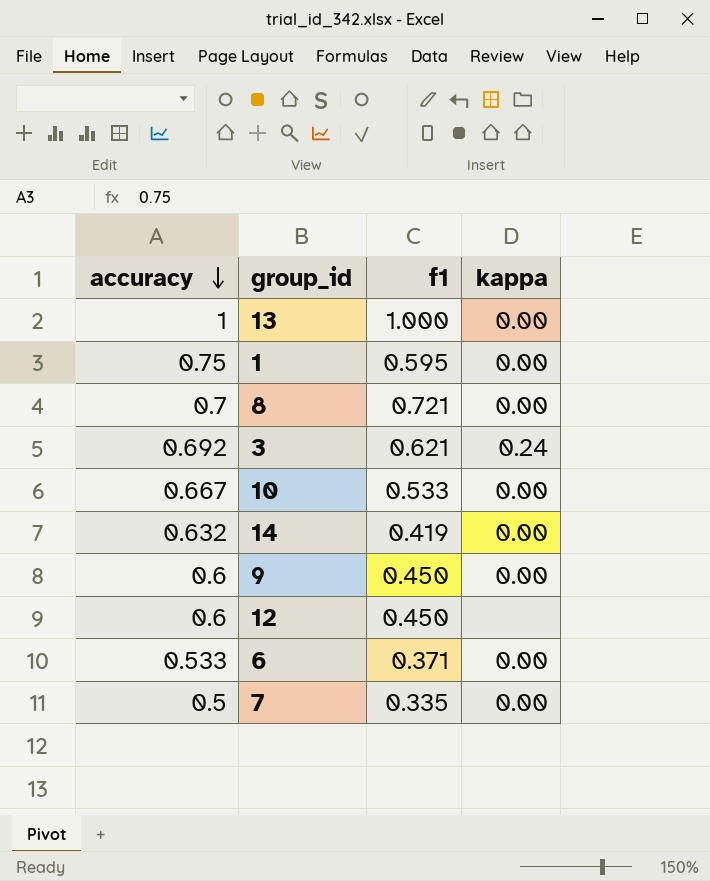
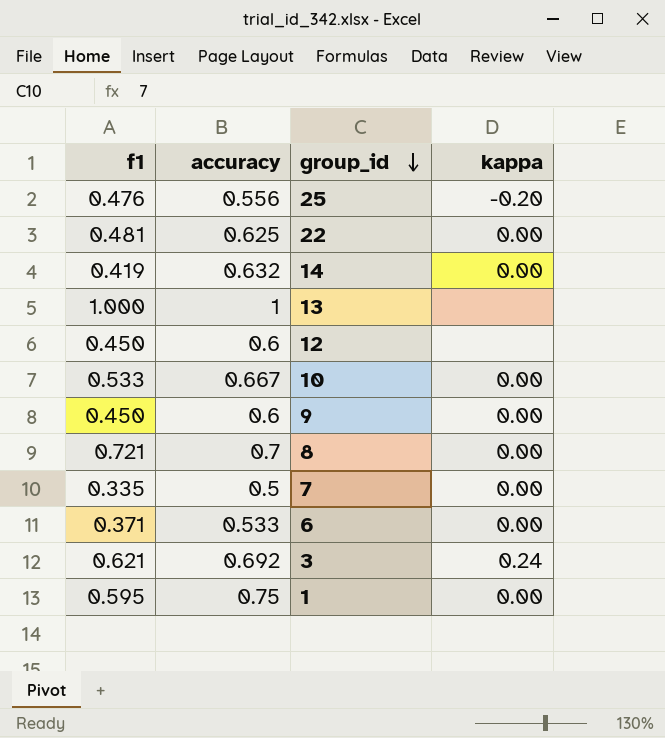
row order: accuracy descending -> group_id descending
column f1 | position: 3 -> 1
row 25: none -> 0.476 | 0.556 | -0.20
row 22: none -> 0.481 | 0.625 | 0.00
13 | kappa: 0.00 -> none

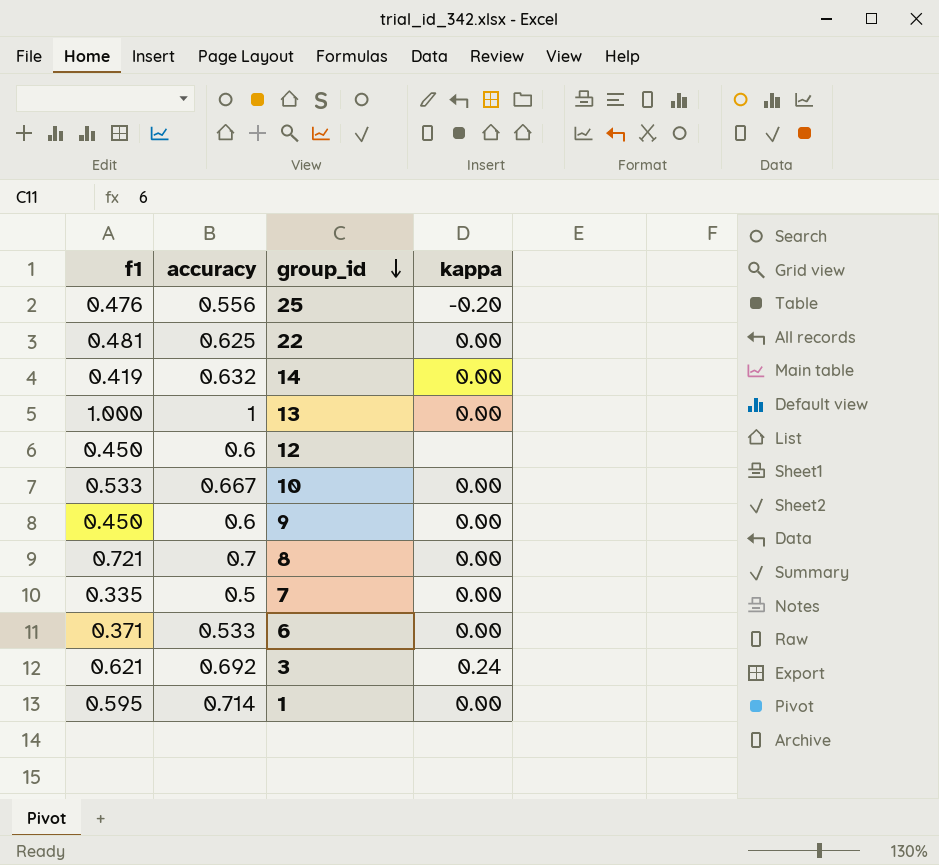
13 | kappa: none -> 0.00
1 | accuracy: 0.75 -> 0.714

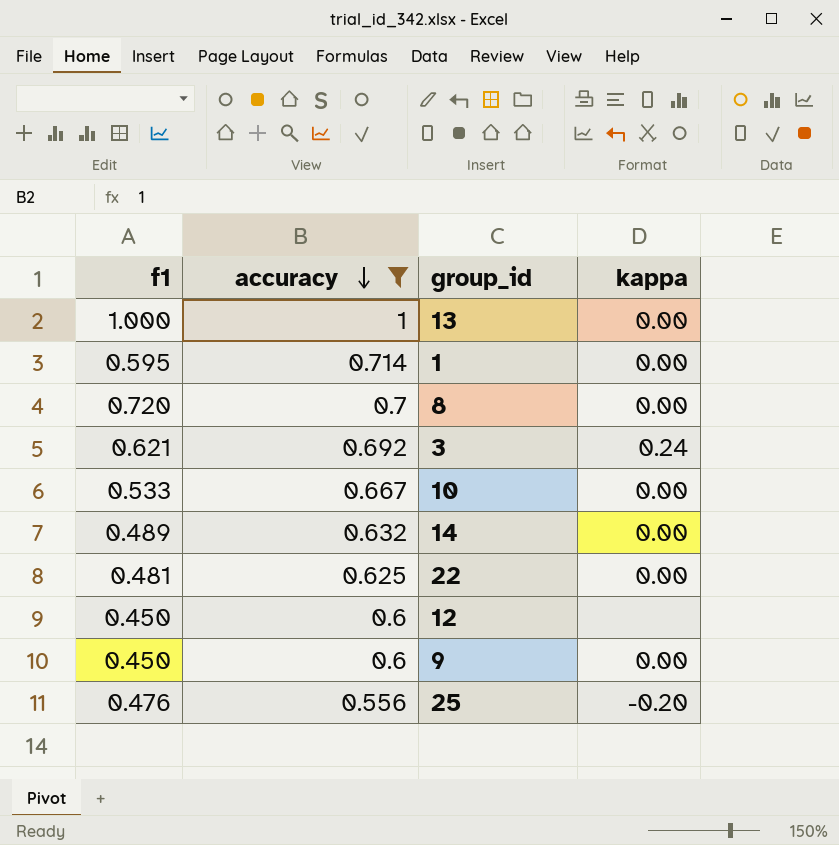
filter: none -> accuracy >= 0.556
row order: group_id descending -> accuracy descending
8 | f1: 0.721 -> 0.720
14 | f1: 0.419 -> 0.489

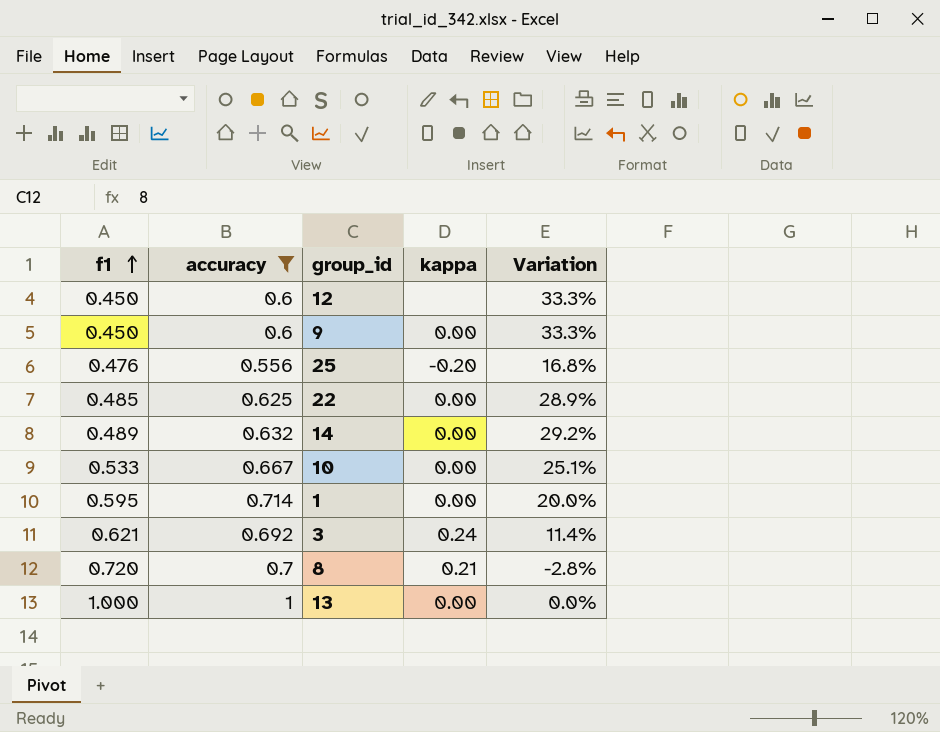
row order: accuracy descending -> f1 ascending
column Variation | formula: none -> ([accuracy] - [f1]) / [f1]
22 | f1: 0.481 -> 0.485
8 | kappa: 0.00 -> 0.21

